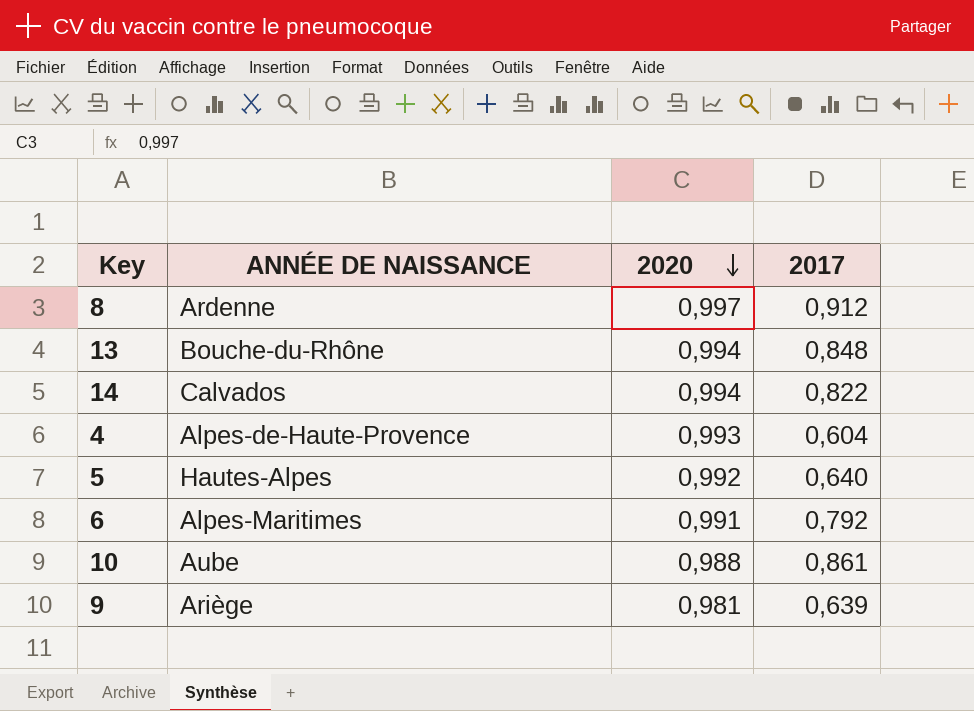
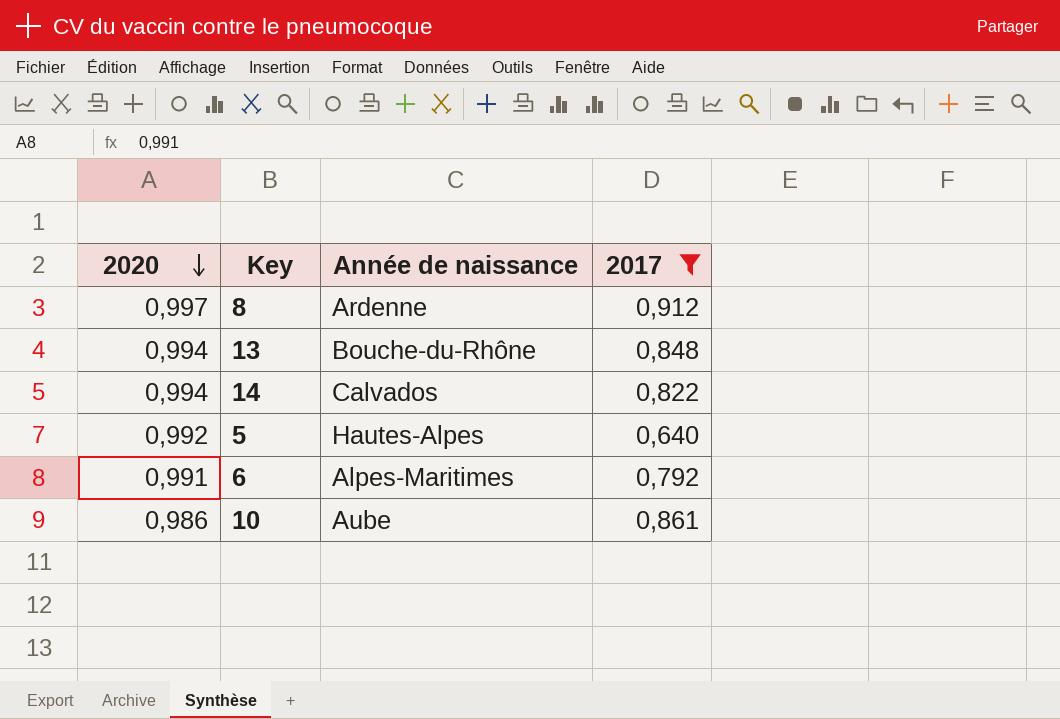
filter: none -> 2017 >= 0,640
column 2020 | position: 3 -> 1
column name: ANNÉE DE NAISSANCE -> Année de naissance
10 | 2020: 0,988 -> 0,986

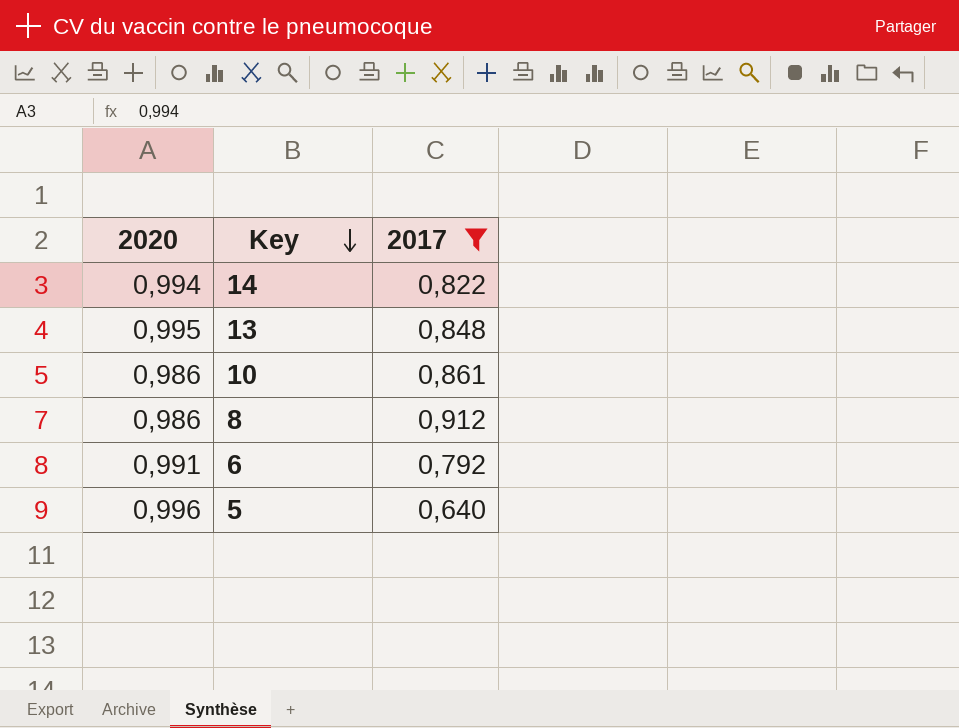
row order: 2020 descending -> Key descending
column Année de naissance | position: 3 -> none
13 | 2020: 0,994 -> 0,995
8 | 2020: 0,997 -> 0,986
5 | 2020: 0,992 -> 0,996

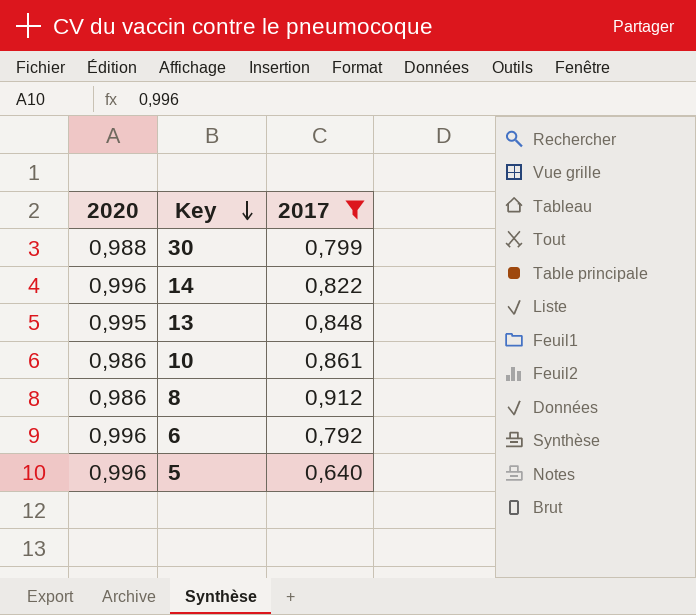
row 30: none -> 0,988 | 0,799
14 | 2020: 0,994 -> 0,996
6 | 2020: 0,991 -> 0,996

